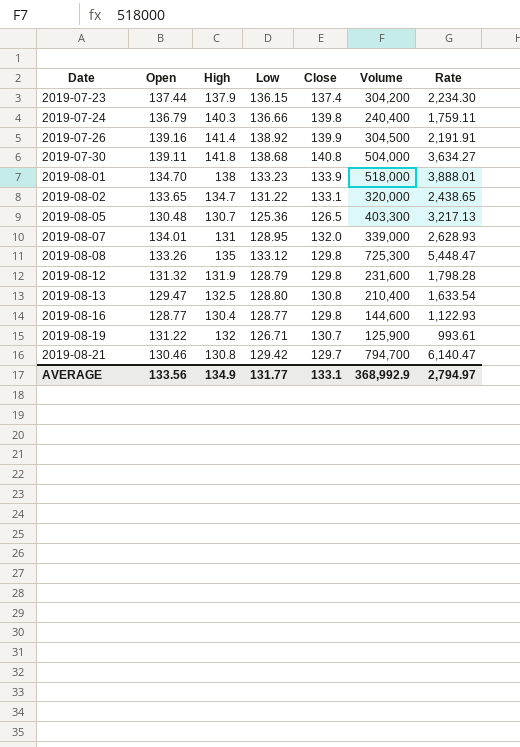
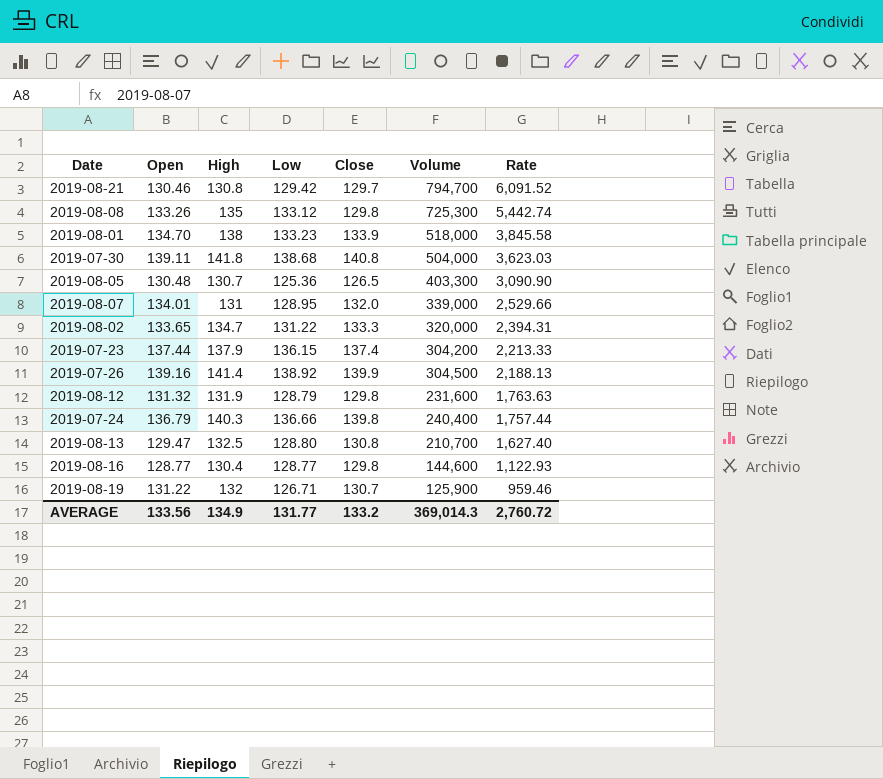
row order: Date ascending -> Rate descending
column Rate | formula: [Volume] / [Low] -> [Volume] / [Open]
2019-08-02 | Close: 133.1 -> 133.3
2019-08-13 | Volume: 210,400 -> 210,700
AVERAGE | Close: 133.1 -> 133.2
AVERAGE | Volume: 368,992.9 -> 369,014.3
AVERAGE | Rate: 2,794.97 -> 2,760.72

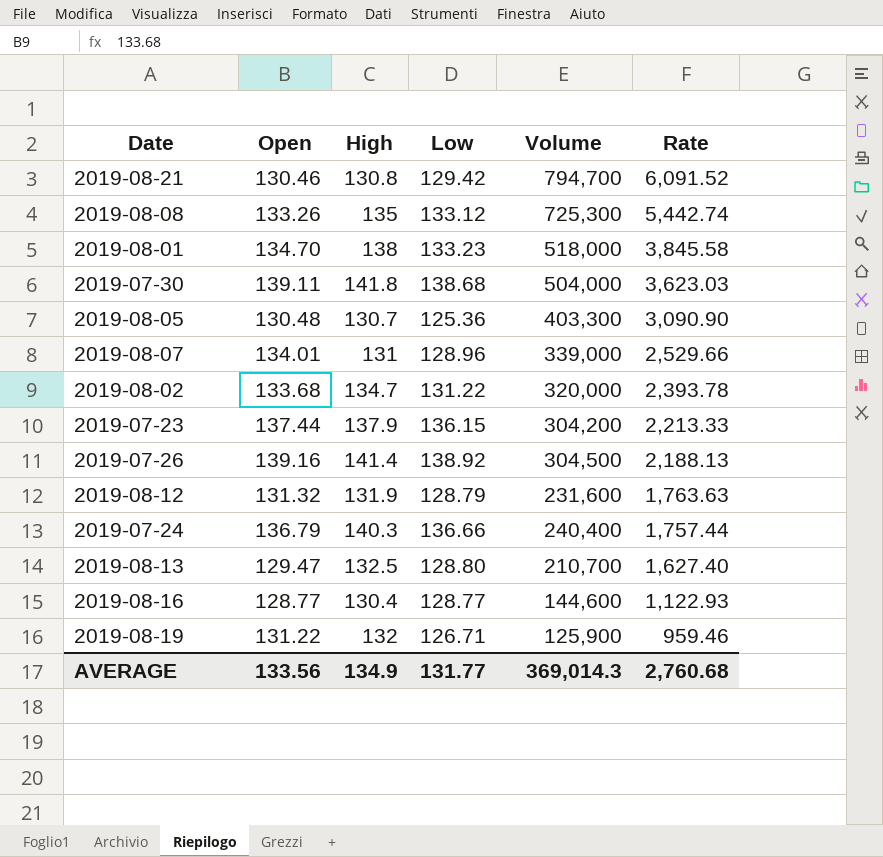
column Close | position: 5 -> none
2019-08-07 | Low: 128.95 -> 128.96
2019-08-02 | Open: 133.65 -> 133.68
2019-08-02 | Rate: 2,394.31 -> 2,393.78
AVERAGE | Rate: 2,760.72 -> 2,760.68

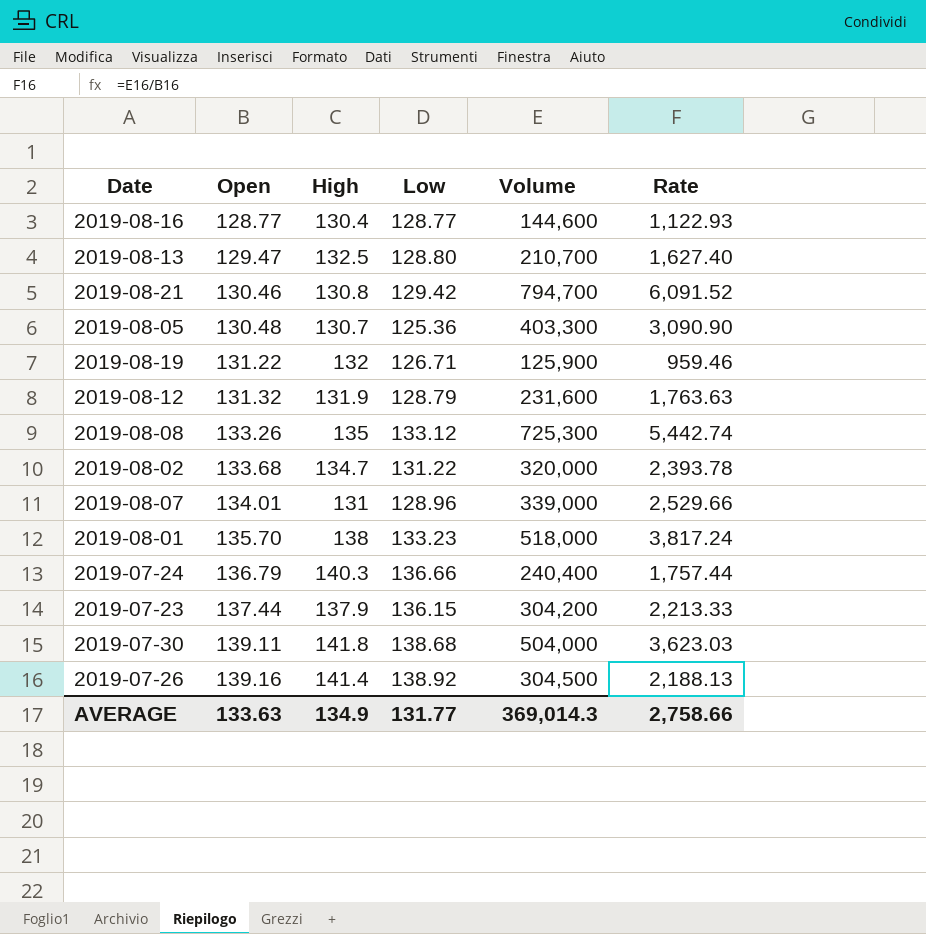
row order: Rate descending -> Open ascending
2019-08-01 | Open: 134.70 -> 135.70
2019-08-01 | Rate: 3,845.58 -> 3,817.24
AVERAGE | Open: 133.56 -> 133.63
AVERAGE | Rate: 2,760.68 -> 2,758.66

